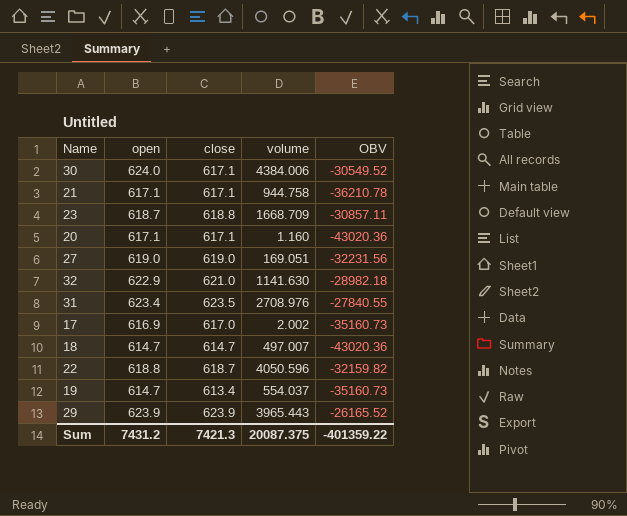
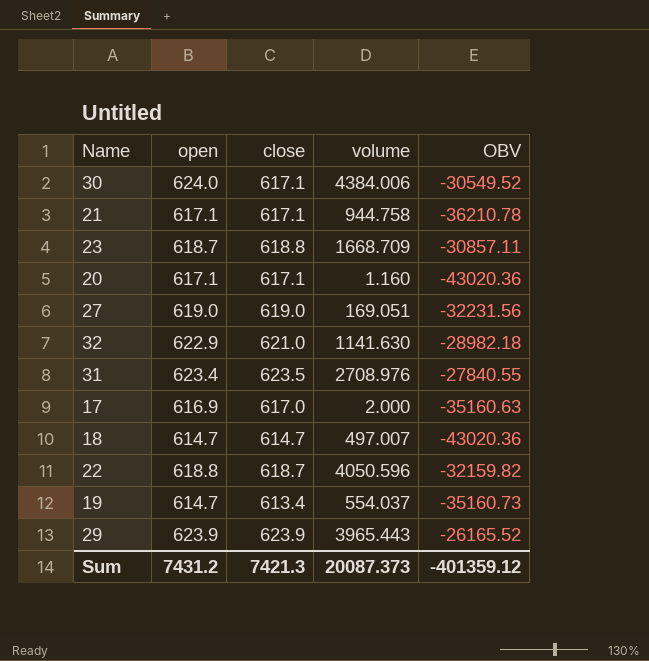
17 | volume: 2.002 -> 2.000
17 | OBV: -35160.73 -> -35160.63
Sum | volume: 20087.375 -> 20087.373
Sum | OBV: -401359.22 -> -401359.12

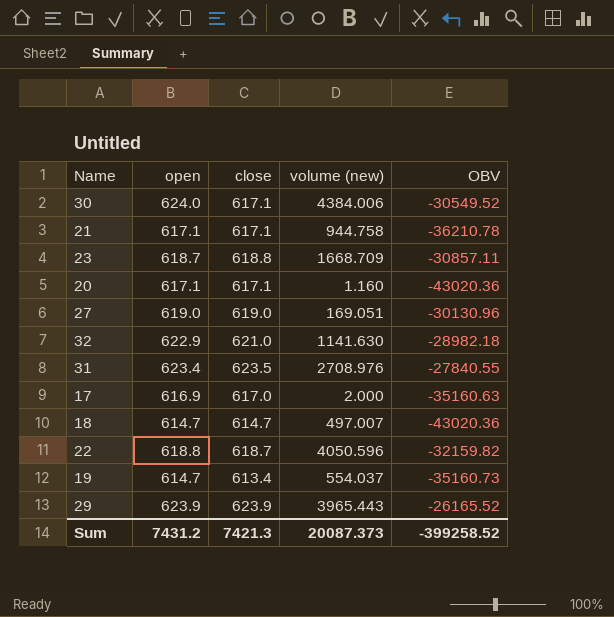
column name: volume -> volume (new)
27 | OBV: -32231.56 -> -30130.96
Sum | OBV: -401359.12 -> -399258.52

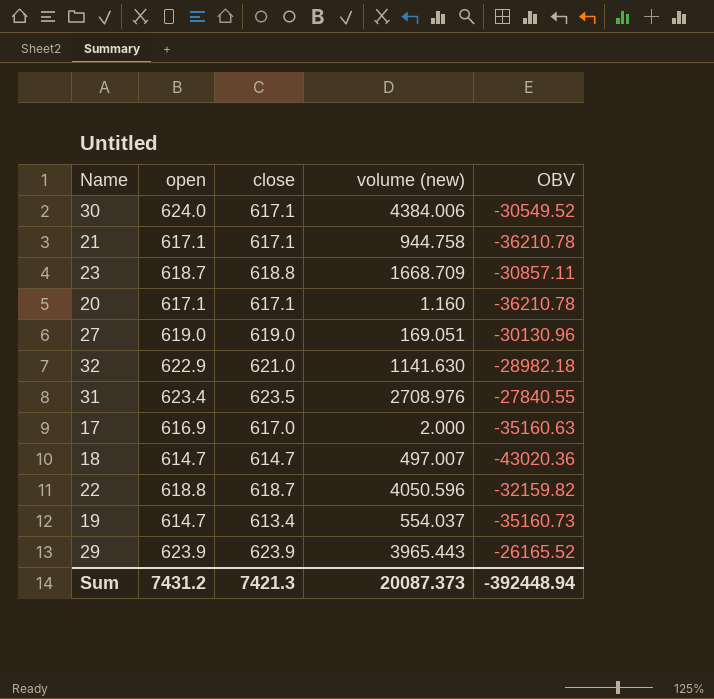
20 | OBV: -43020.36 -> -36210.78
Sum | OBV: -399258.52 -> -392448.94

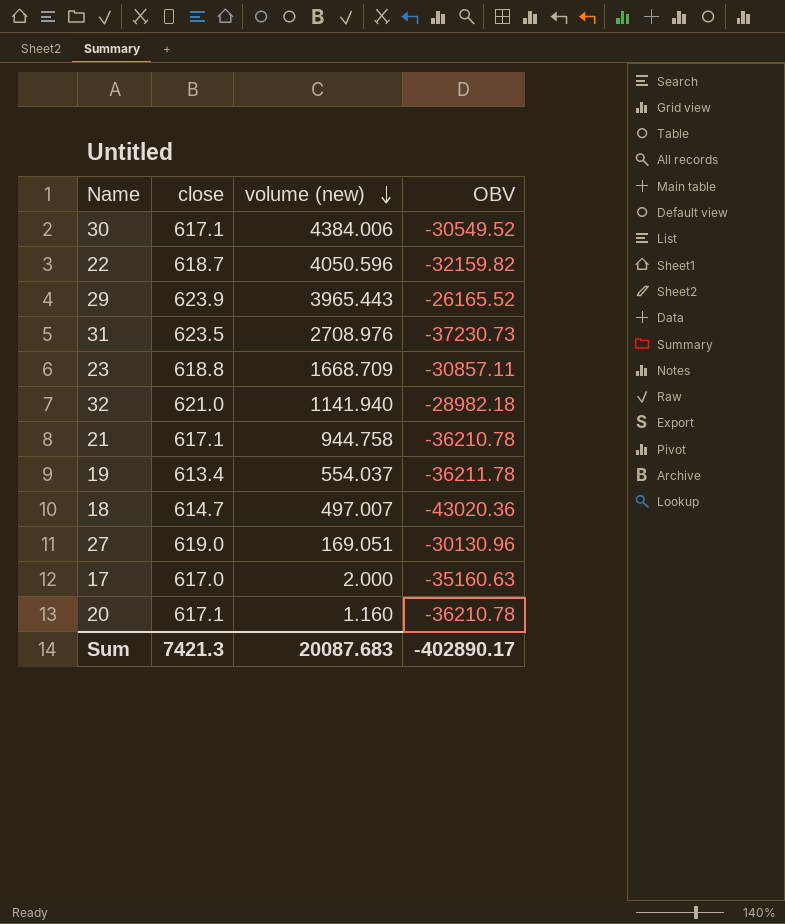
row order: none -> volume (new) descending
column open | position: 2 -> none
31 | OBV: -27840.55 -> -37230.73
32 | volume (new): 1141.630 -> 1141.940
19 | OBV: -35160.73 -> -36211.78
Sum | volume (new): 20087.373 -> 20087.683
Sum | OBV: -392448.94 -> -402890.17

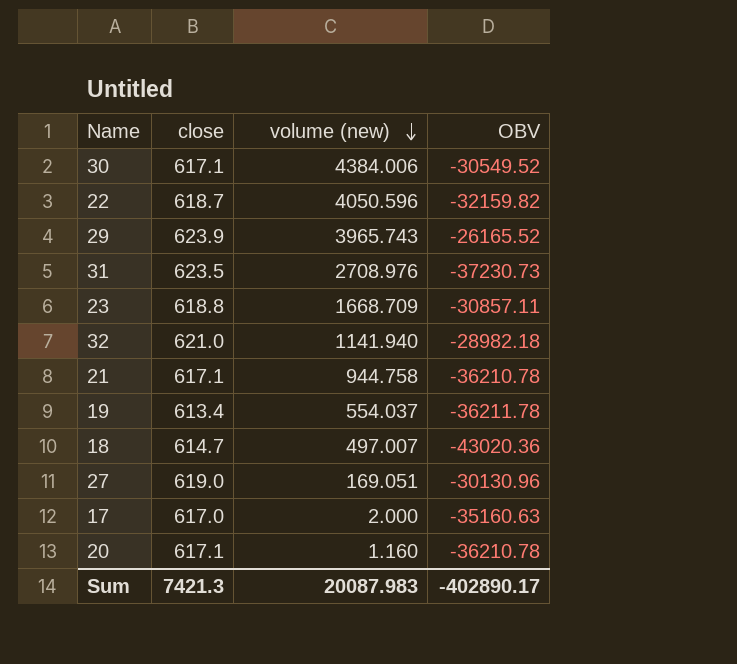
29 | volume (new): 3965.443 -> 3965.743
Sum | volume (new): 20087.683 -> 20087.983

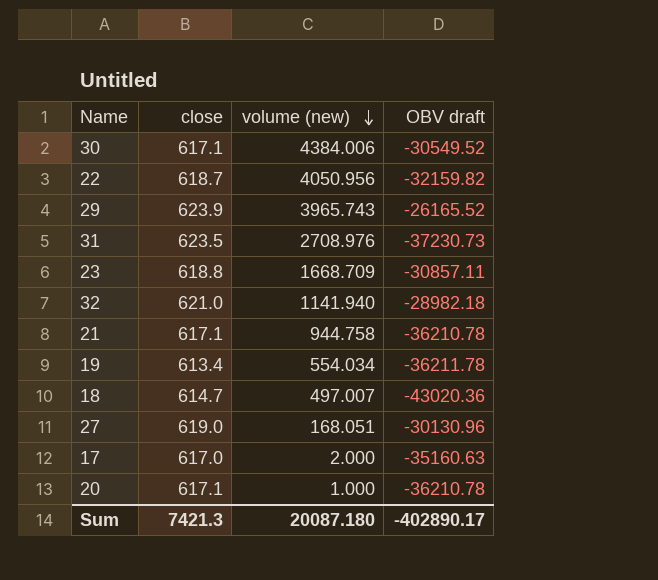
column name: OBV -> OBV draft
22 | volume (new): 4050.596 -> 4050.956
19 | volume (new): 554.037 -> 554.034
27 | volume (new): 169.051 -> 168.051
20 | volume (new): 1.160 -> 1.000
Sum | volume (new): 20087.983 -> 20087.180

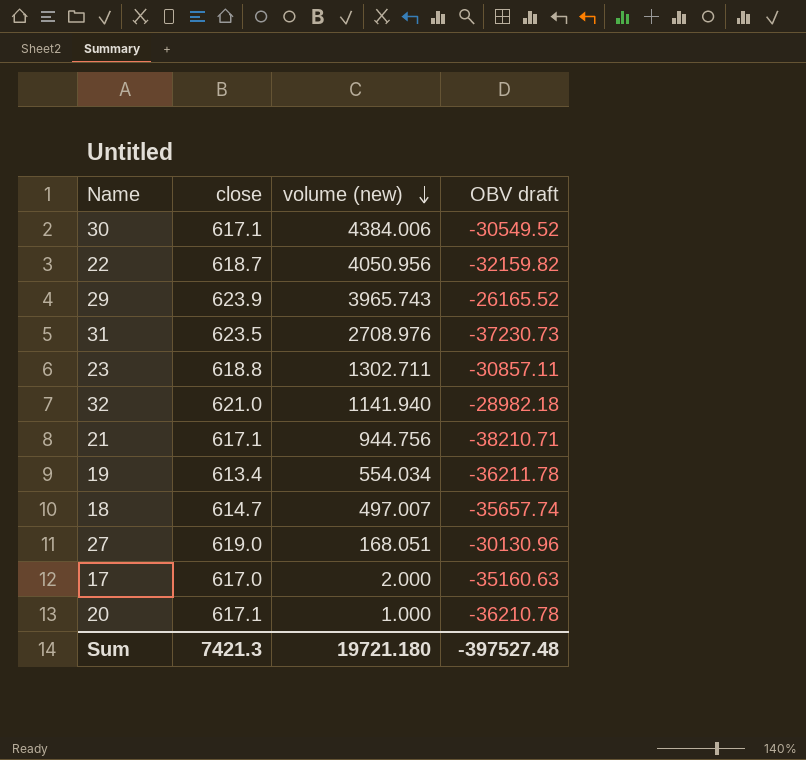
23 | volume (new): 1668.709 -> 1302.711
21 | volume (new): 944.758 -> 944.756
21 | OBV draft: -36210.78 -> -38210.71
18 | OBV draft: -43020.36 -> -35657.74
Sum | volume (new): 20087.180 -> 19721.180
Sum | OBV draft: -402890.17 -> -397527.48

